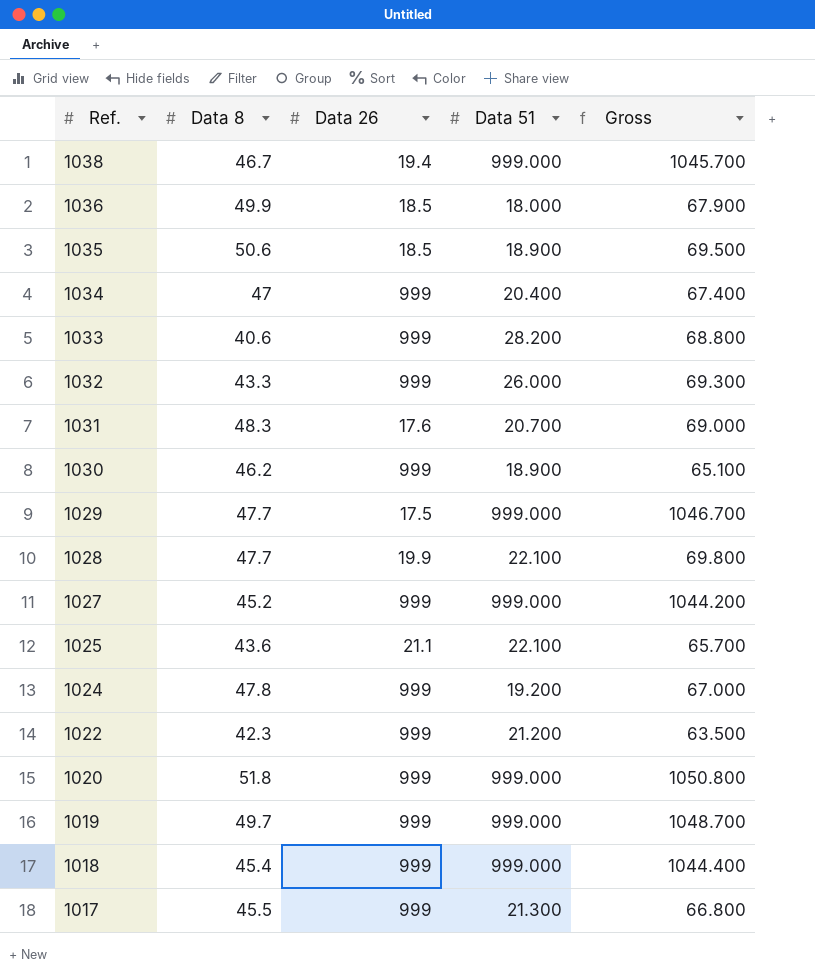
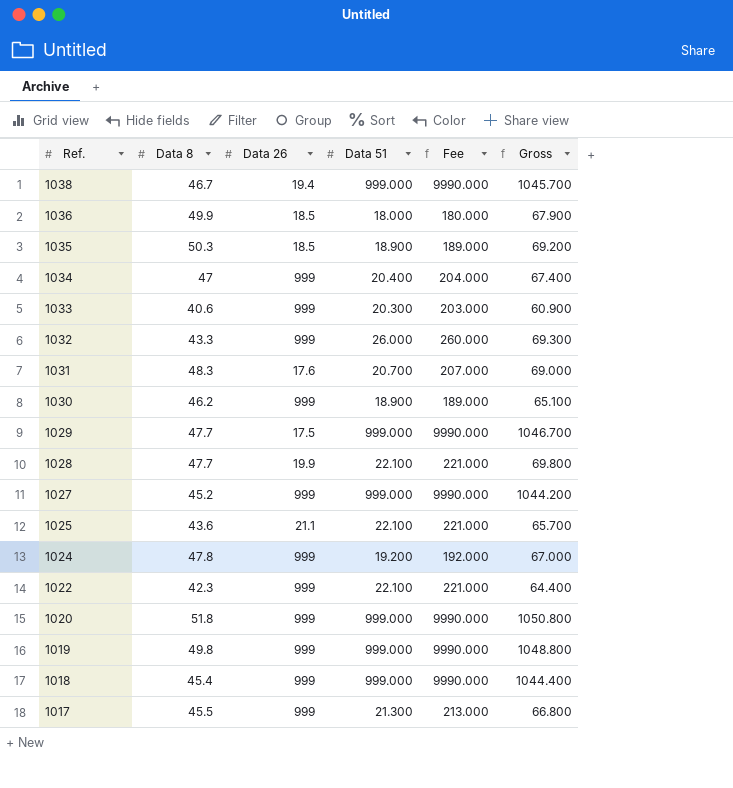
column Fee | formula: none -> [Data 51] * 10
1035 | Data 8: 50.6 -> 50.3
1035 | Gross: 69.500 -> 69.200
1033 | Data 51: 28.200 -> 20.300
1033 | Gross: 68.800 -> 60.900
1022 | Data 51: 21.200 -> 22.100
1022 | Gross: 63.500 -> 64.400
1019 | Data 8: 49.7 -> 49.8
1019 | Gross: 1048.700 -> 1048.800

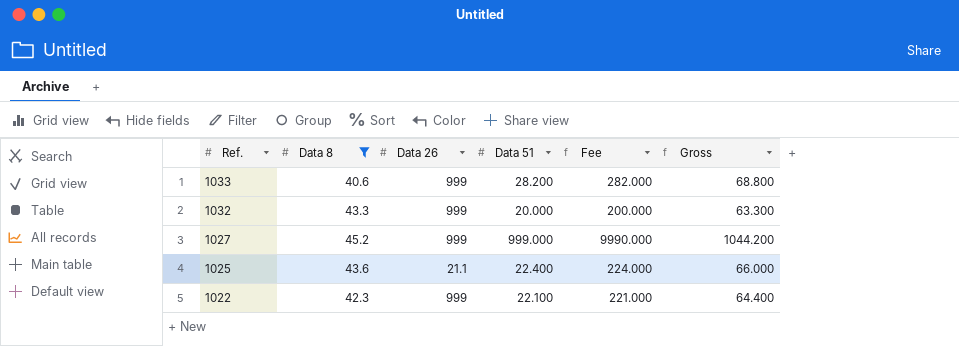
filter: none -> Data 8 <= 45.2
1033 | Data 51: 20.300 -> 28.200
1033 | Fee: 203.000 -> 282.000
1033 | Gross: 60.900 -> 68.800
1032 | Data 51: 26.000 -> 20.000
1032 | Fee: 260.000 -> 200.000
1032 | Gross: 69.300 -> 63.300
1025 | Data 51: 22.100 -> 22.400
1025 | Fee: 221.000 -> 224.000
1025 | Gross: 65.700 -> 66.000

